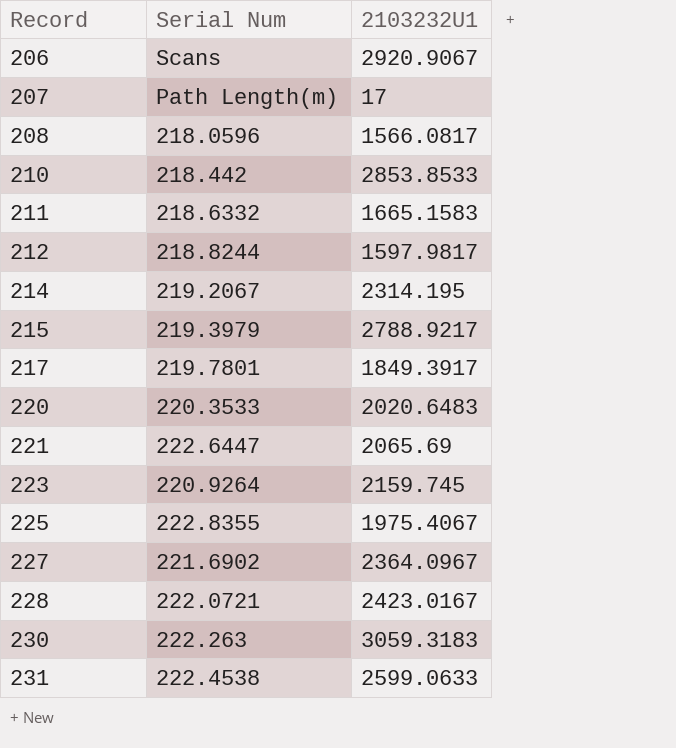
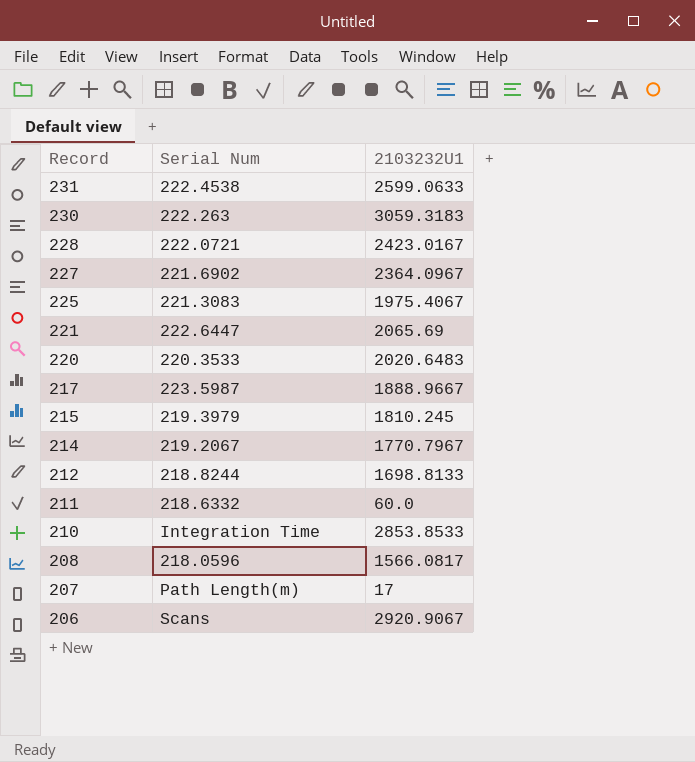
row order: Record ascending -> Record descending
row 223: 220.9264 | 2159.745 -> none
225 | Serial Num: 222.8355 -> 221.3083
217 | Serial Num: 219.7801 -> 223.5987
217 | 2103232U1: 1849.3917 -> 1888.9667
215 | 2103232U1: 2788.9217 -> 1810.245
214 | 2103232U1: 2314.195 -> 1770.7967
212 | 2103232U1: 1597.9817 -> 1698.8133
211 | 2103232U1: 1665.1583 -> 60.0
210 | Serial Num: 218.442 -> Integration Time

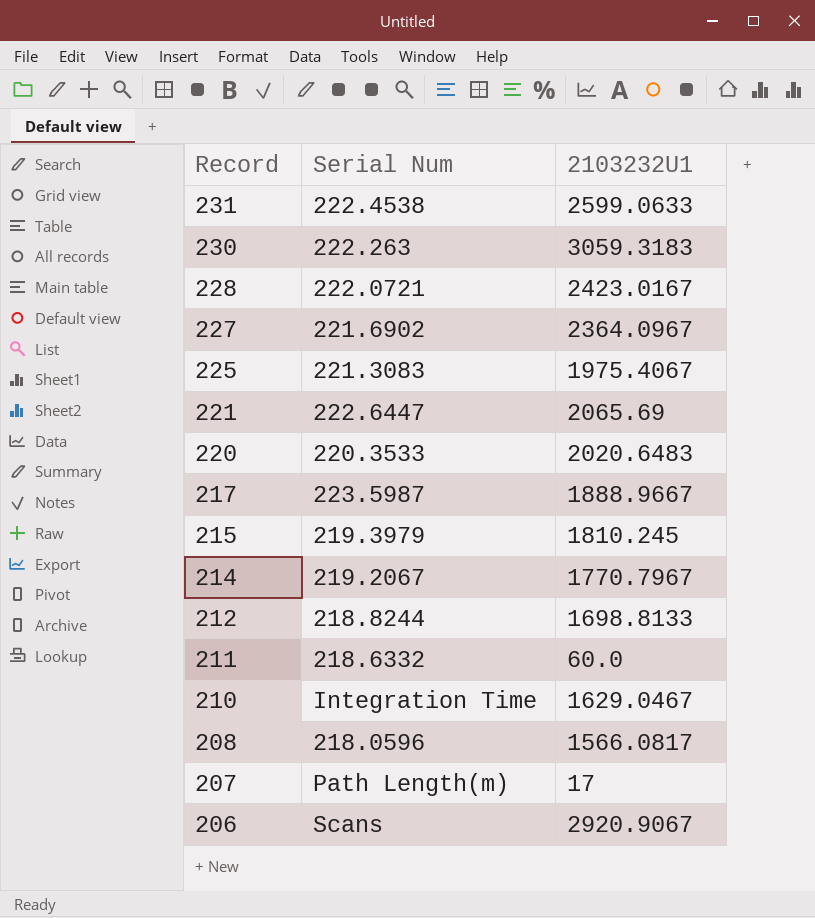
210 | 2103232U1: 2853.8533 -> 1629.0467

